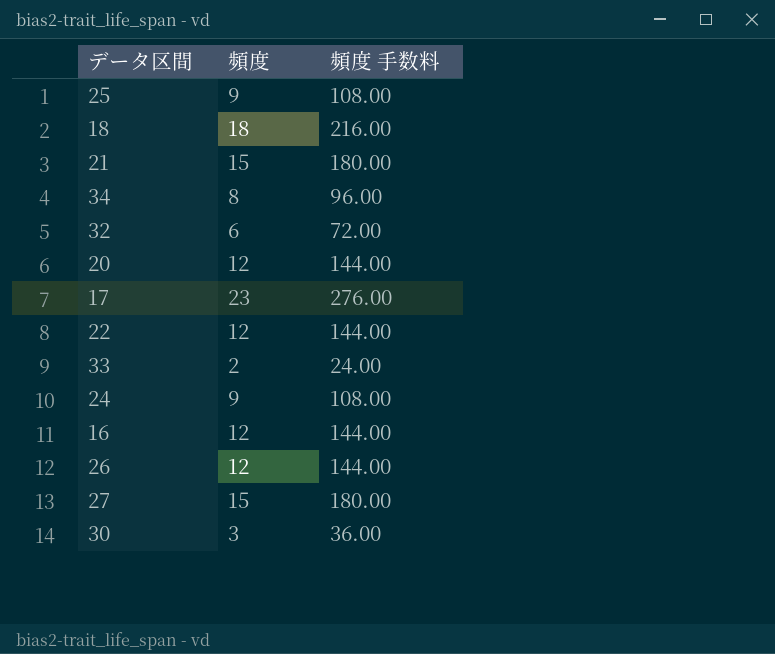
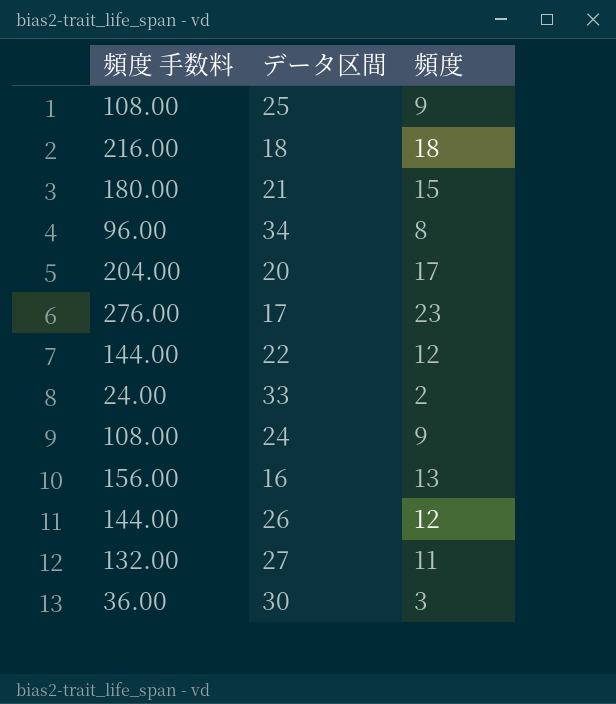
column 頻度 手数料 | position: 3 -> 1
row 32: 6 | 72.00 -> none
20 | 頻度 手数料: 144.00 -> 204.00
20 | 頻度: 12 -> 17
16 | 頻度 手数料: 144.00 -> 156.00
16 | 頻度: 12 -> 13
27 | 頻度 手数料: 180.00 -> 132.00
27 | 頻度: 15 -> 11

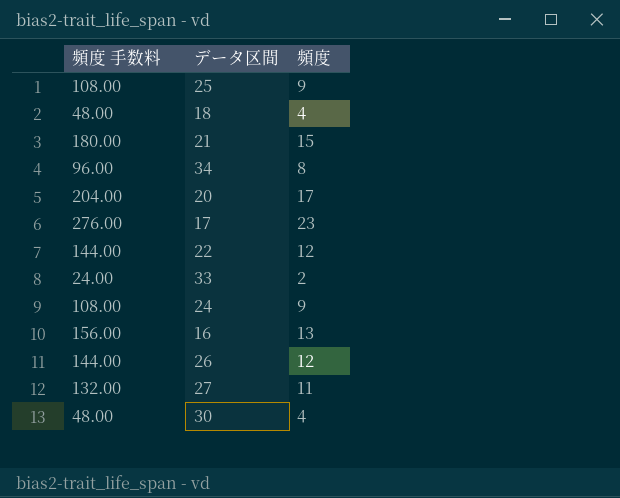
18 | 頻度 手数料: 216.00 -> 48.00
18 | 頻度: 18 -> 4
30 | 頻度 手数料: 36.00 -> 48.00
30 | 頻度: 3 -> 4

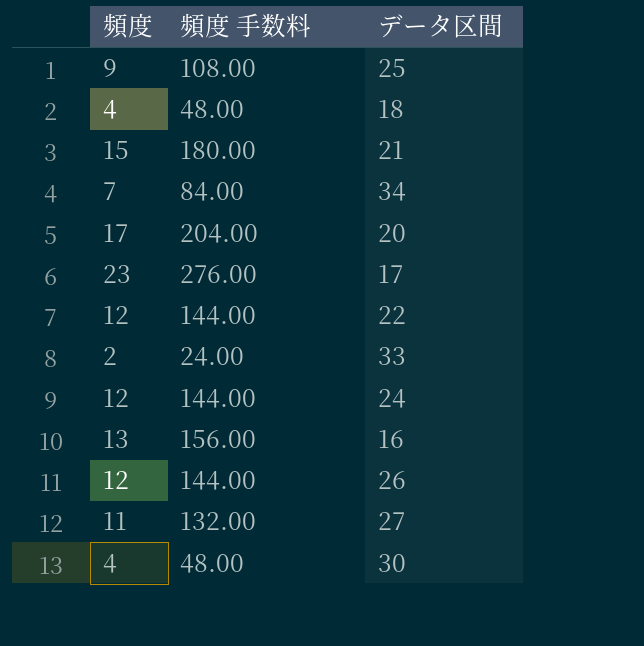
column 頻度 | position: 3 -> 1
34 | 頻度: 8 -> 7
34 | 頻度 手数料: 96.00 -> 84.00
24 | 頻度: 9 -> 12
24 | 頻度 手数料: 108.00 -> 144.00

